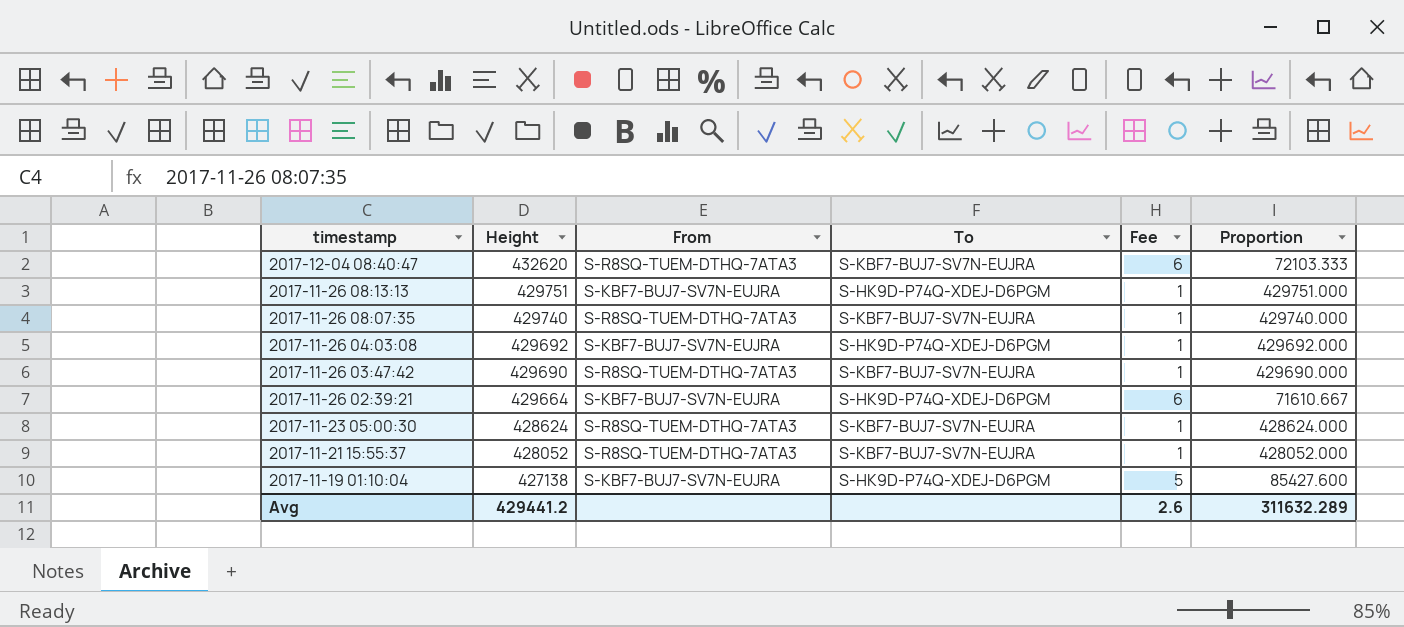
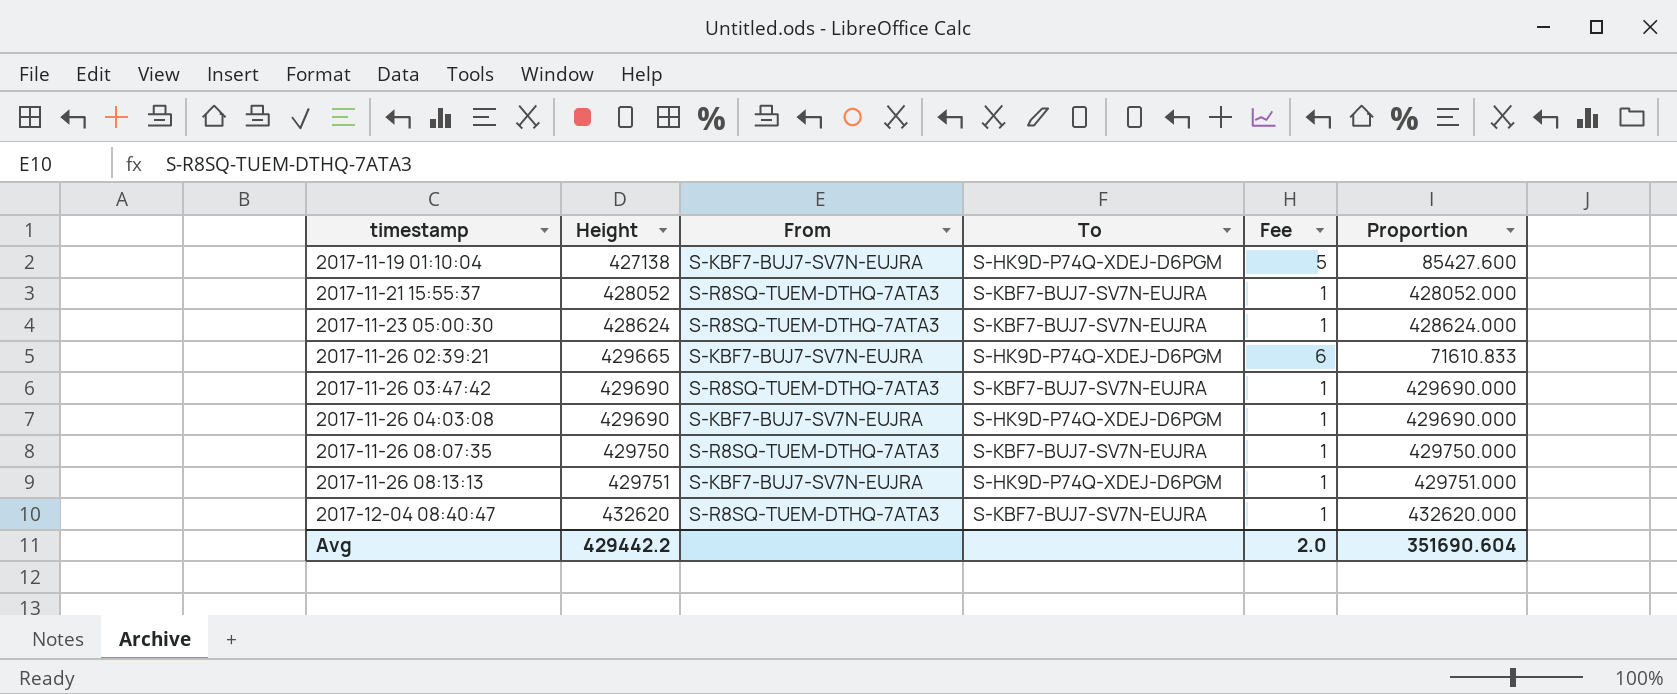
row order: timestamp descending -> timestamp ascending
2017-11-26 02:39:21 | Height: 429664 -> 429665
2017-11-26 02:39:21 | Proportion: 71610.667 -> 71610.833
2017-11-26 04:03:08 | Height: 429692 -> 429690
2017-11-26 04:03:08 | Proportion: 429692.000 -> 429690.000
2017-11-26 08:07:35 | Height: 429740 -> 429750
2017-11-26 08:07:35 | Proportion: 429740.000 -> 429750.000
2017-12-04 08:40:47 | Fee: 6 -> 1
2017-12-04 08:40:47 | Proportion: 72103.333 -> 432620.000
Avg | Height: 429441.2 -> 429442.2
Avg | Fee: 2.6 -> 2.0
Avg | Proportion: 311632.289 -> 351690.604

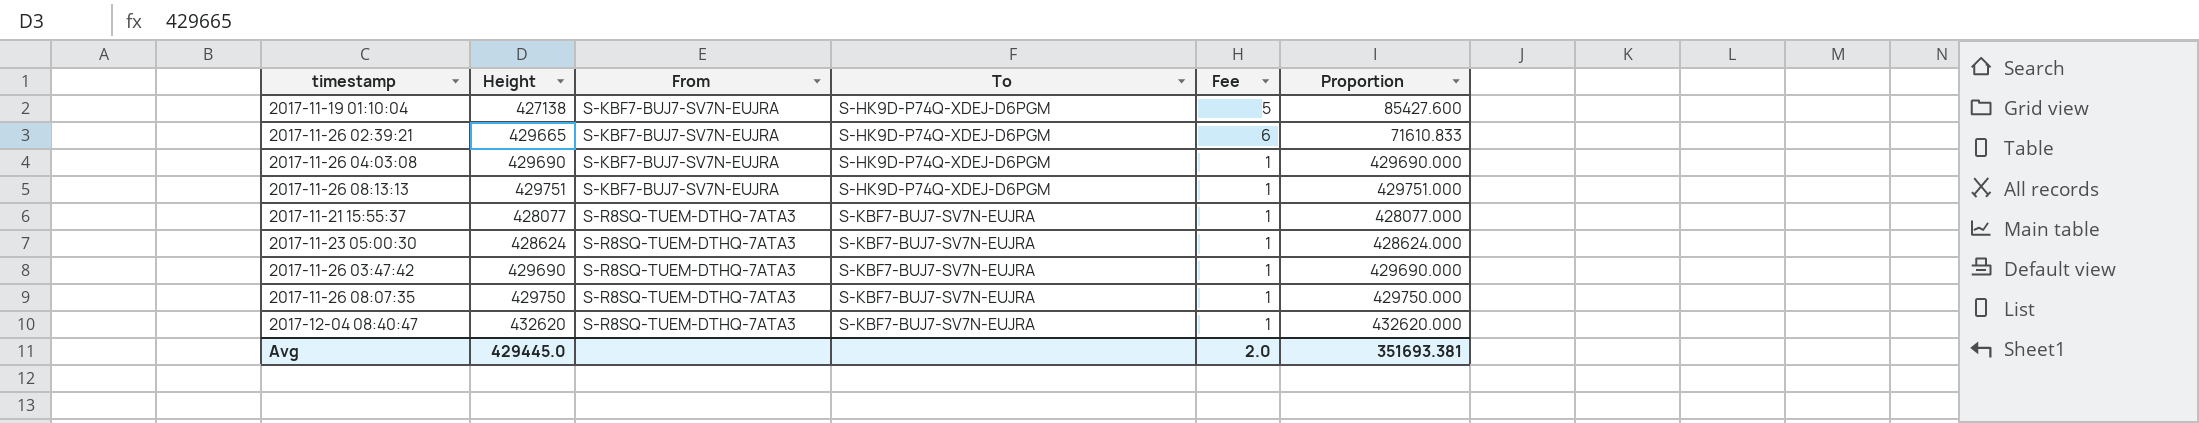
row order: timestamp ascending -> From ascending
2017-11-21 15:55:37 | Height: 428052 -> 428077
2017-11-21 15:55:37 | Proportion: 428052.000 -> 428077.000
Avg | Height: 429442.2 -> 429445.0
Avg | Proportion: 351690.604 -> 351693.381

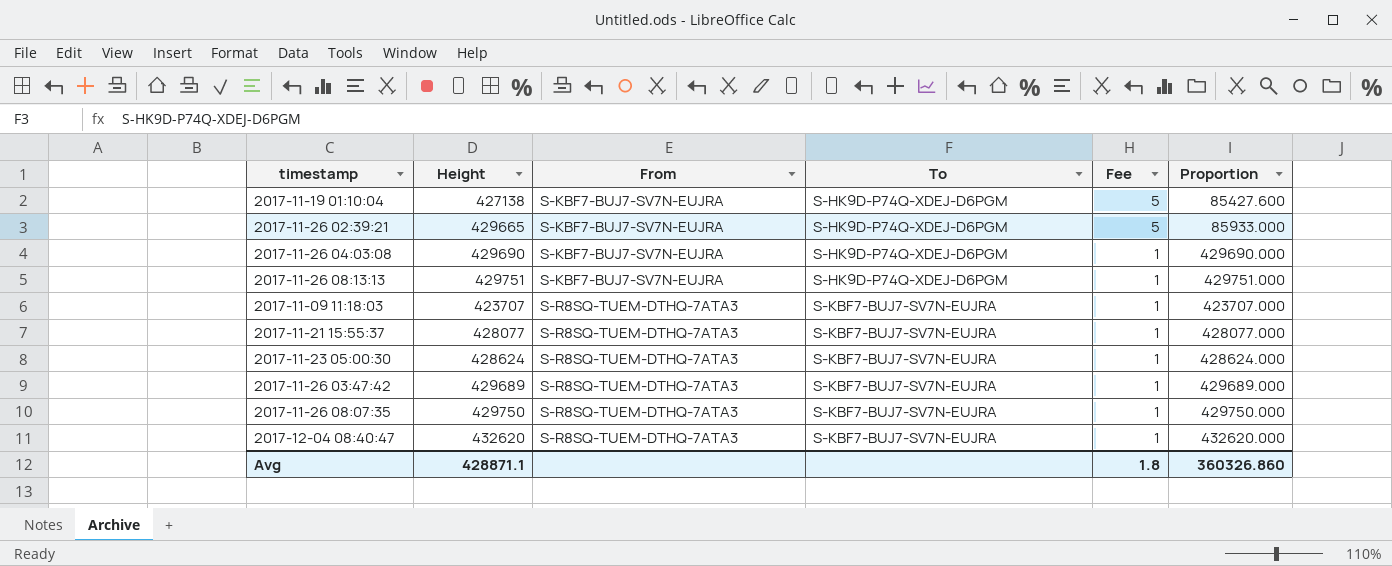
2017-11-26 02:39:21 | Fee: 6 -> 5
2017-11-26 02:39:21 | Proportion: 71610.833 -> 85933.000
row 2017-11-09 11:18:03: none -> 423707 | S-R8SQ-TUEM-DTHQ-7ATA3 | S-KBF7-BUJ7-SV7N-EUJRA | 1 | 423707.000
2017-11-26 03:47:42 | Height: 429690 -> 429689
2017-11-26 03:47:42 | Proportion: 429690.000 -> 429689.000
Avg | Height: 429445.0 -> 428871.1
Avg | Fee: 2.0 -> 1.8
Avg | Proportion: 351693.381 -> 360326.860

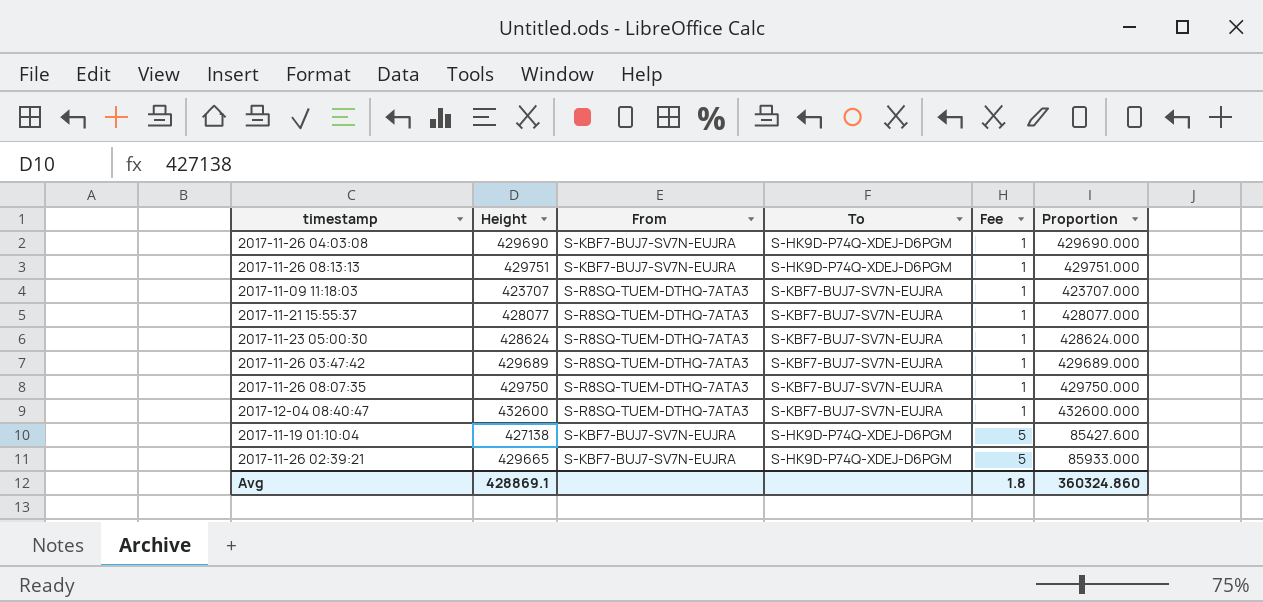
row order: From ascending -> Fee ascending
2017-12-04 08:40:47 | Height: 432620 -> 432600
2017-12-04 08:40:47 | Proportion: 432620.000 -> 432600.000
Avg | Height: 428871.1 -> 428869.1
Avg | Proportion: 360326.860 -> 360324.860

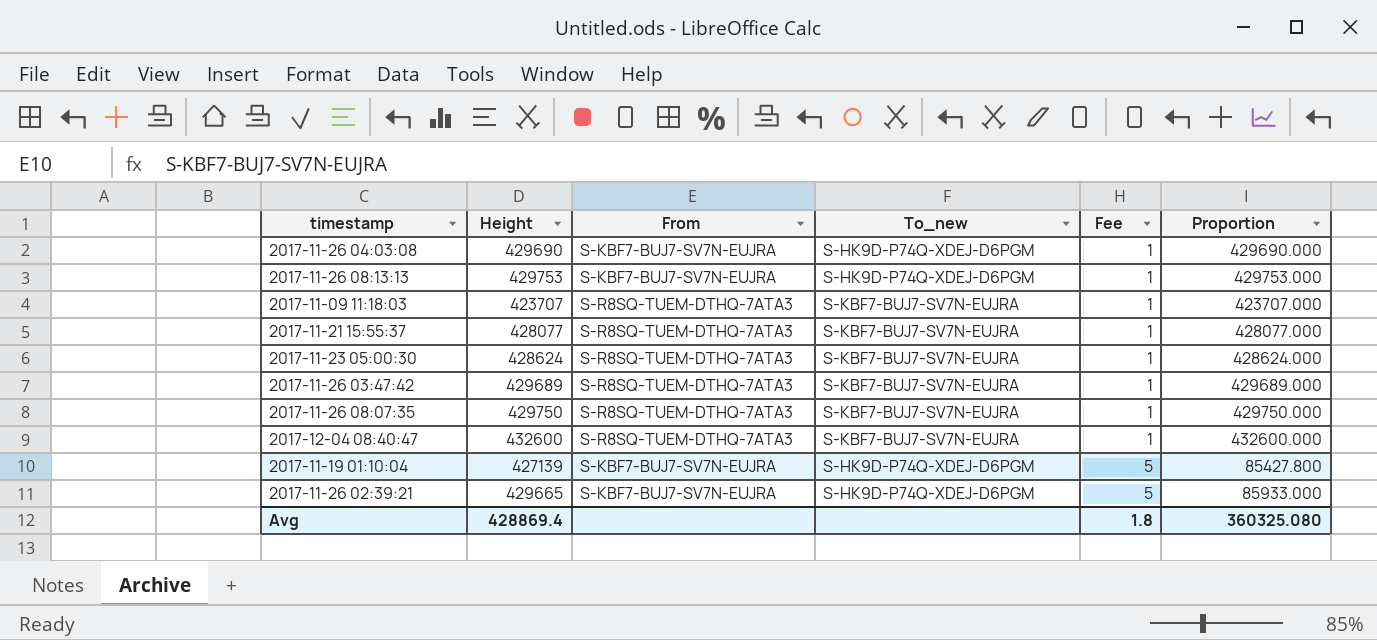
column name: To -> To_new
2017-11-26 08:13:13 | Height: 429751 -> 429753
2017-11-26 08:13:13 | Proportion: 429751.000 -> 429753.000
2017-11-19 01:10:04 | Height: 427138 -> 427139
2017-11-19 01:10:04 | Proportion: 85427.600 -> 85427.800
Avg | Height: 428869.1 -> 428869.4
Avg | Proportion: 360324.860 -> 360325.080

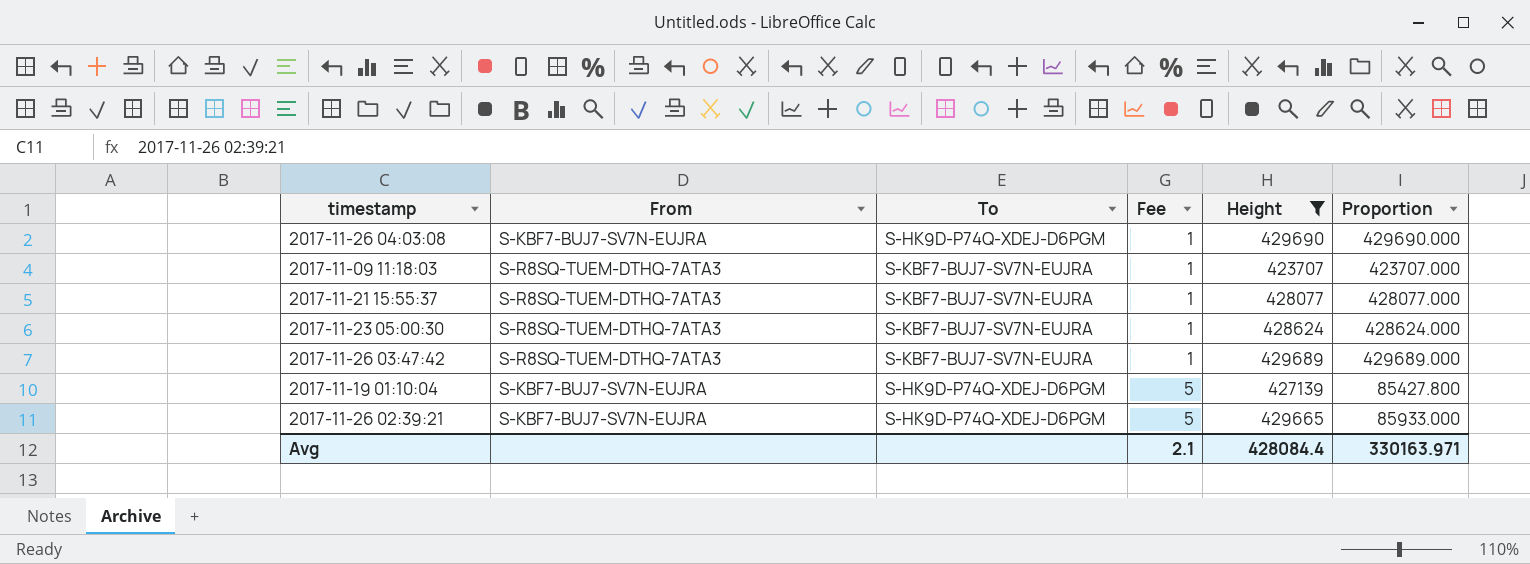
filter: none -> Height <= 429690
column name: To_new -> To
column Height | position: 2 -> 5
Avg | Fee: 1.8 -> 2.1
Avg | Height: 428869.4 -> 428084.4
Avg | Proportion: 360325.080 -> 330163.971

